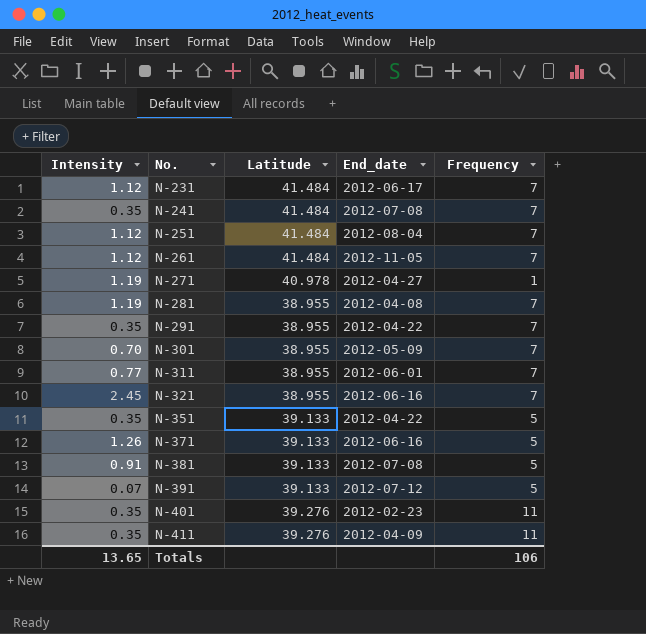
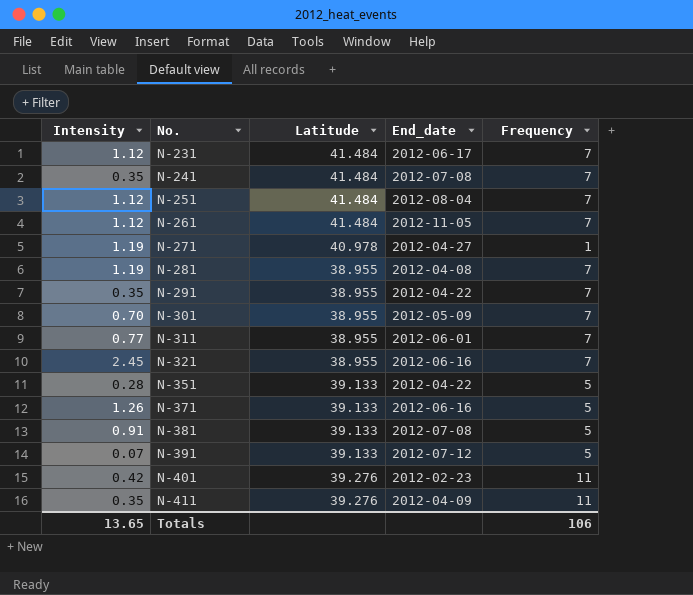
N-351 | Intensity: 0.35 -> 0.28
N-401 | Intensity: 0.35 -> 0.42

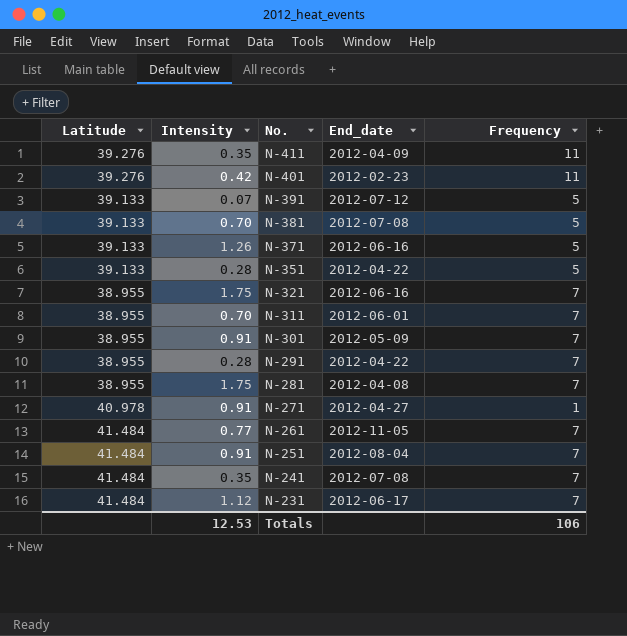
row order: No. ascending -> No. descending
column Latitude | position: 3 -> 1
N-381 | Intensity: 0.91 -> 0.70
N-321 | Intensity: 2.45 -> 1.75
N-311 | Intensity: 0.77 -> 0.70
N-301 | Intensity: 0.70 -> 0.91
N-291 | Intensity: 0.35 -> 0.28
N-281 | Intensity: 1.19 -> 1.75
N-271 | Intensity: 1.19 -> 0.91
N-261 | Intensity: 1.12 -> 0.77
N-251 | Intensity: 1.12 -> 0.91
Totals | Intensity: 13.65 -> 12.53

